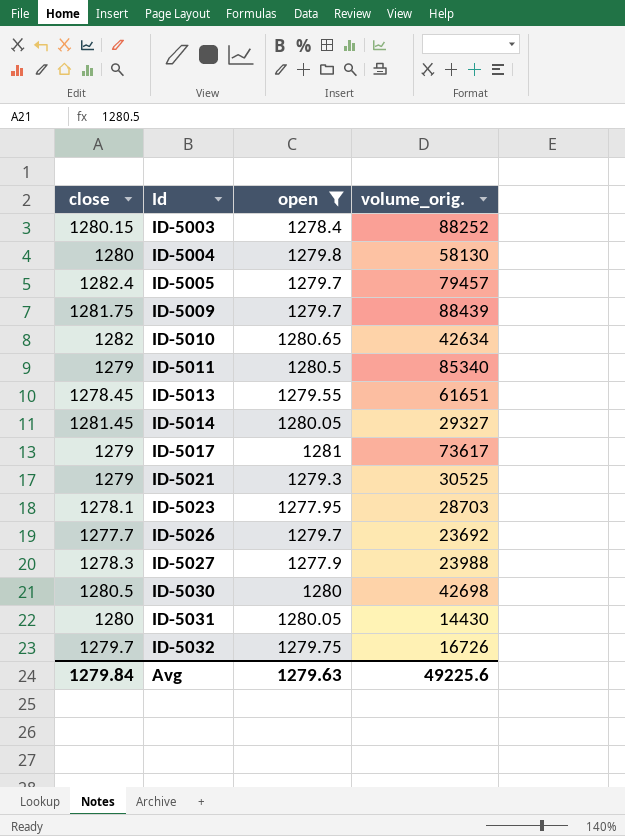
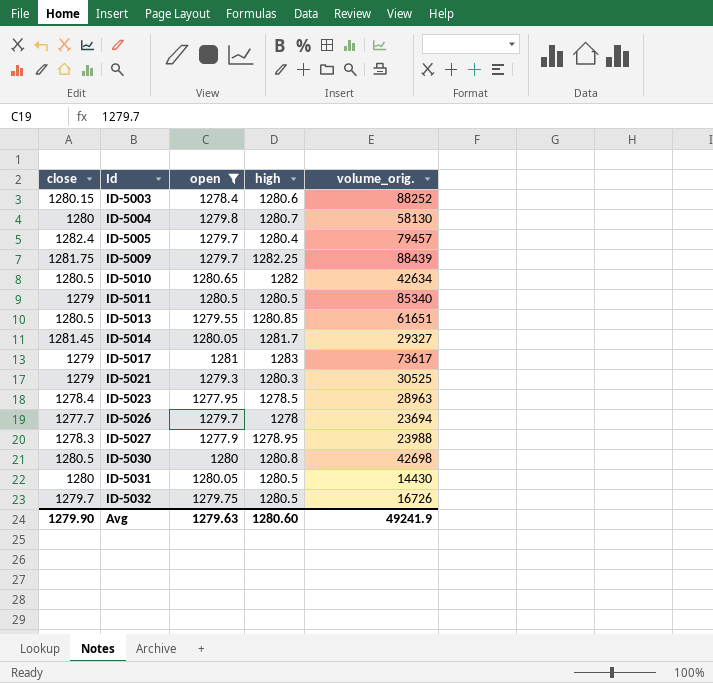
column high | position: none -> 4
ID-5010 | close: 1282 -> 1280.5
ID-5013 | close: 1278.45 -> 1280.5
ID-5023 | close: 1278.1 -> 1278.4
ID-5023 | volume_orig.: 28703 -> 28963
ID-5026 | volume_orig.: 23692 -> 23694
Avg | close: 1279.84 -> 1279.90
Avg | volume_orig.: 49225.6 -> 49241.9

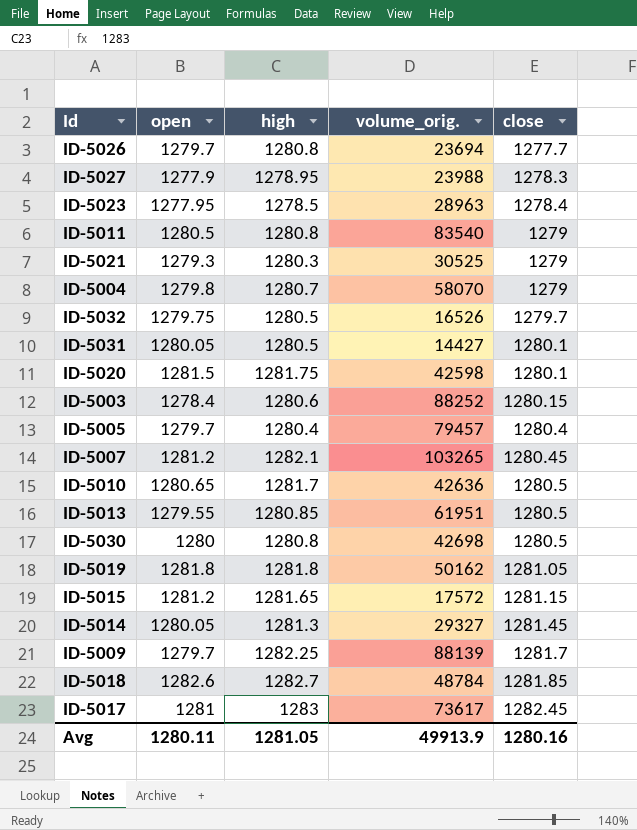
filter: open <= 1281 -> none
row order: Id ascending -> close ascending
column close | position: 1 -> 5
ID-5026 | high: 1278 -> 1280.8
ID-5011 | high: 1280.5 -> 1280.8
ID-5011 | volume_orig.: 85340 -> 83540
ID-5004 | volume_orig.: 58130 -> 58070
ID-5004 | close: 1280 -> 1279
ID-5032 | volume_orig.: 16726 -> 16526
ID-5031 | volume_orig.: 14430 -> 14427
ID-5031 | close: 1280 -> 1280.1
ID-5005 | close: 1282.4 -> 1280.4
ID-5010 | high: 1282 -> 1281.7
ID-5010 | volume_orig.: 42634 -> 42636
ID-5013 | volume_orig.: 61651 -> 61951
ID-5014 | high: 1281.7 -> 1281.3
ID-5009 | volume_orig.: 88439 -> 88139
ID-5009 | close: 1281.75 -> 1281.7
ID-5017 | close: 1279 -> 1282.45
Avg | open: 1279.63 -> 1280.11
Avg | high: 1280.60 -> 1281.05
Avg | volume_orig.: 49241.9 -> 49913.9
Avg | close: 1279.90 -> 1280.16

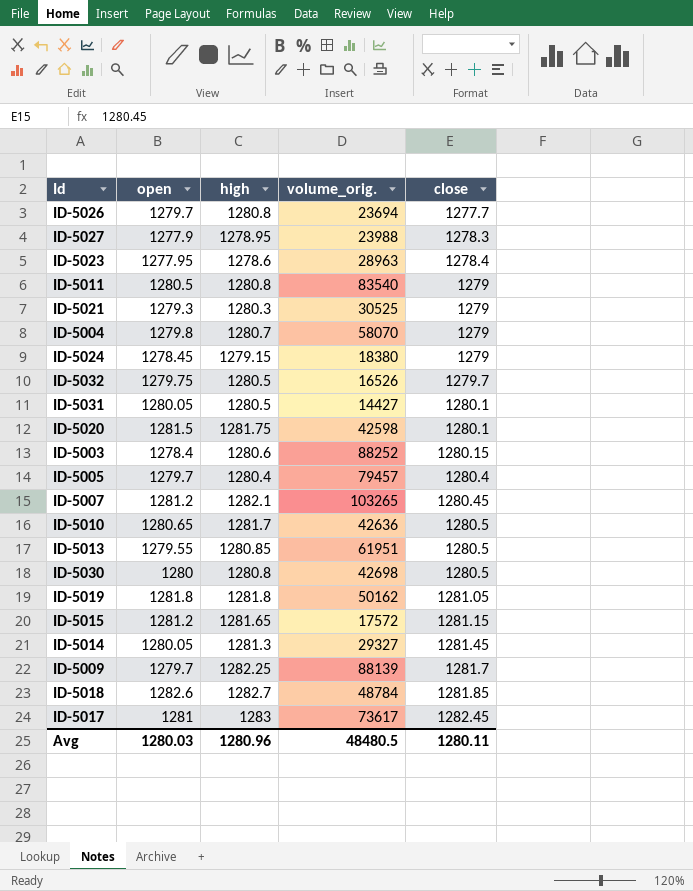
ID-5023 | high: 1278.5 -> 1278.6
row ID-5024: none -> 1278.45 | 1279.15 | 18380 | 1279
Avg | open: 1280.11 -> 1280.03
Avg | high: 1281.05 -> 1280.96
Avg | volume_orig.: 49913.9 -> 48480.5
Avg | close: 1280.16 -> 1280.11

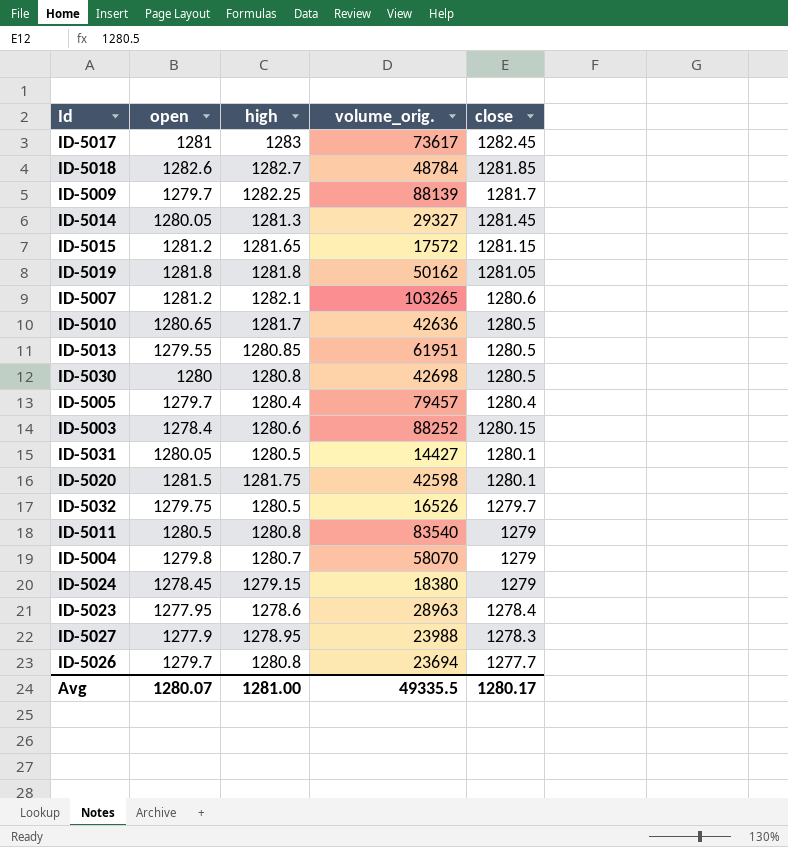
row order: close ascending -> close descending
row ID-5021: 1279.3 | 1280.3 | 30525 | 1279 -> none
ID-5007 | close: 1280.45 -> 1280.6
Avg | open: 1280.03 -> 1280.07
Avg | high: 1280.96 -> 1281.00
Avg | volume_orig.: 48480.5 -> 49335.5
Avg | close: 1280.11 -> 1280.17

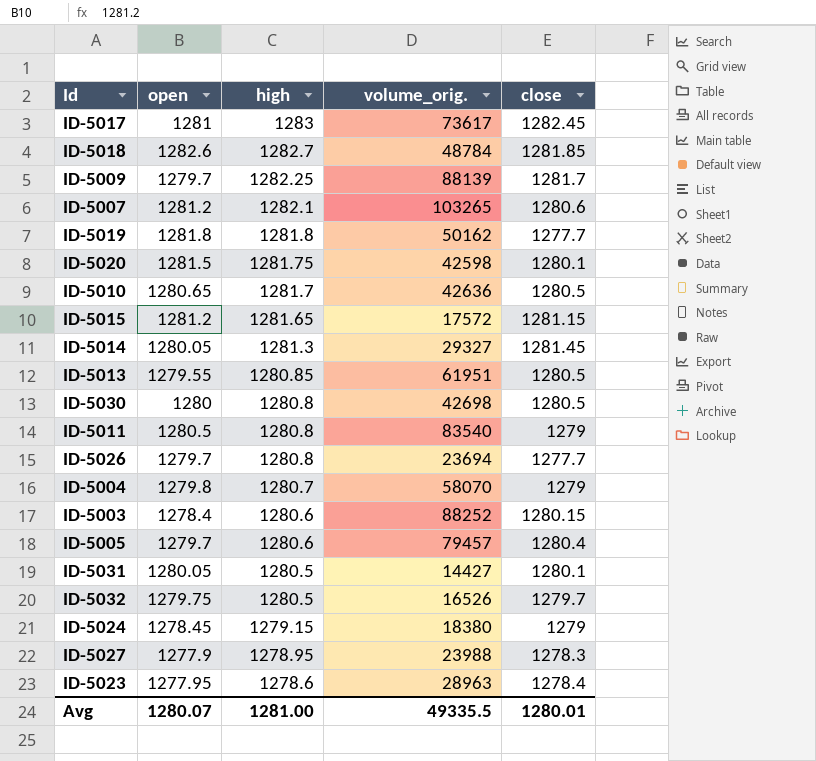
row order: close descending -> high descending
ID-5019 | close: 1281.05 -> 1277.7
ID-5005 | high: 1280.4 -> 1280.6
Avg | close: 1280.17 -> 1280.01

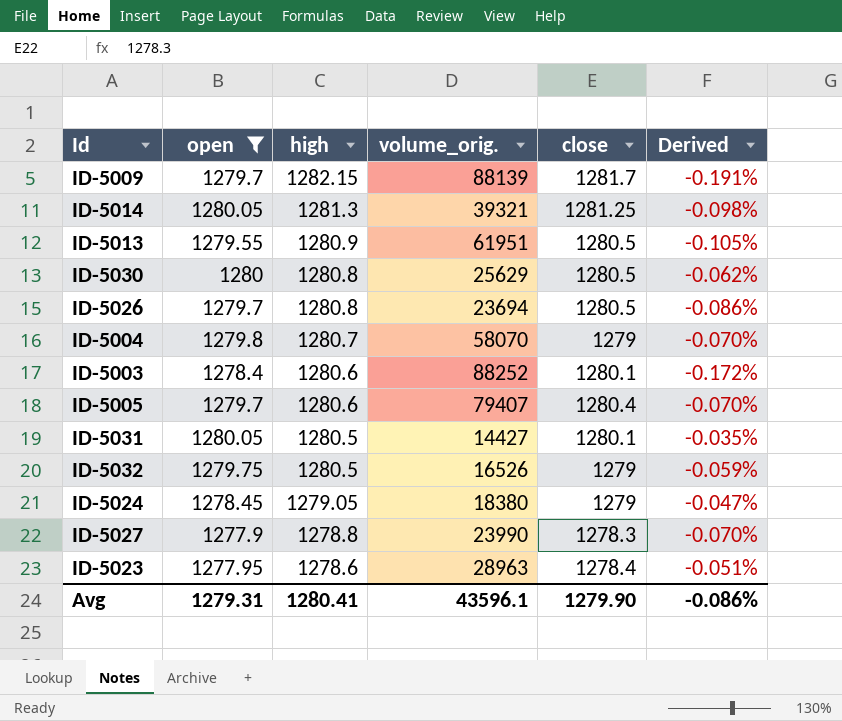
filter: none -> open <= 1280.05
column Derived | formula: none -> ([open] - [high]) / [high]
ID-5009 | high: 1282.25 -> 1282.15
ID-5014 | volume_orig.: 29327 -> 39321
ID-5014 | close: 1281.45 -> 1281.25
ID-5013 | high: 1280.85 -> 1280.9
ID-5030 | volume_orig.: 42698 -> 25629
ID-5026 | close: 1277.7 -> 1280.5
ID-5003 | close: 1280.15 -> 1280.1
ID-5005 | volume_orig.: 79457 -> 79407
ID-5032 | close: 1279.7 -> 1279
ID-5024 | high: 1279.15 -> 1279.05
ID-5027 | high: 1278.95 -> 1278.8
ID-5027 | volume_orig.: 23988 -> 23990
Avg | open: 1280.07 -> 1279.31
Avg | high: 1281.00 -> 1280.41
Avg | volume_orig.: 49335.5 -> 43596.1
Avg | close: 1280.01 -> 1279.90

